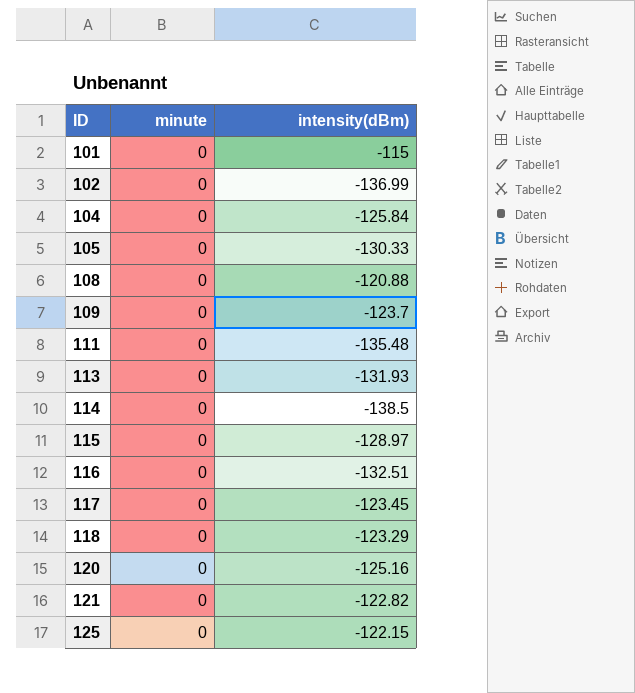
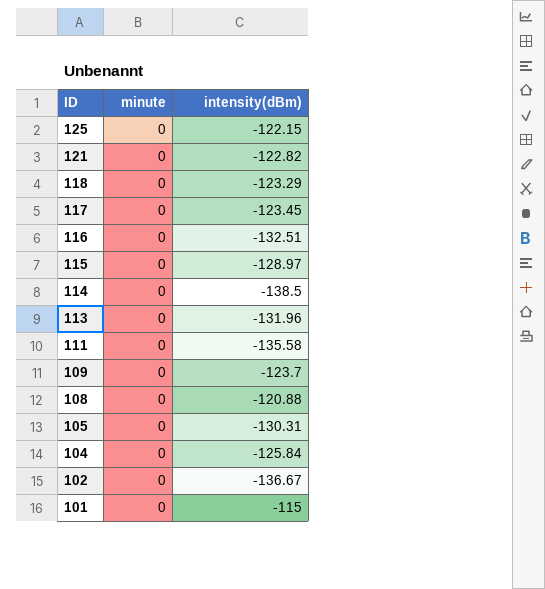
row order: ID ascending -> ID descending
row 120: 0 | -125.16 -> none
113 | intensity(dBm): -131.93 -> -131.96
111 | intensity(dBm): -135.48 -> -135.58
105 | intensity(dBm): -130.33 -> -130.31
102 | intensity(dBm): -136.99 -> -136.67

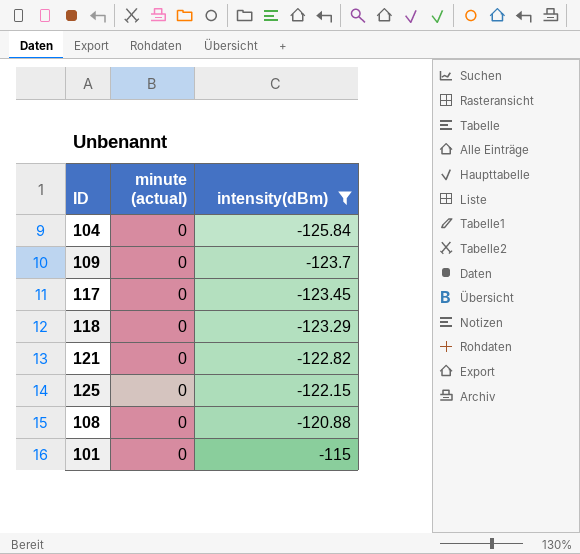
filter: none -> intensity(dBm) >= -125.84
row order: ID descending -> intensity(dBm) ascending
column name: minute -> minute (actual)

